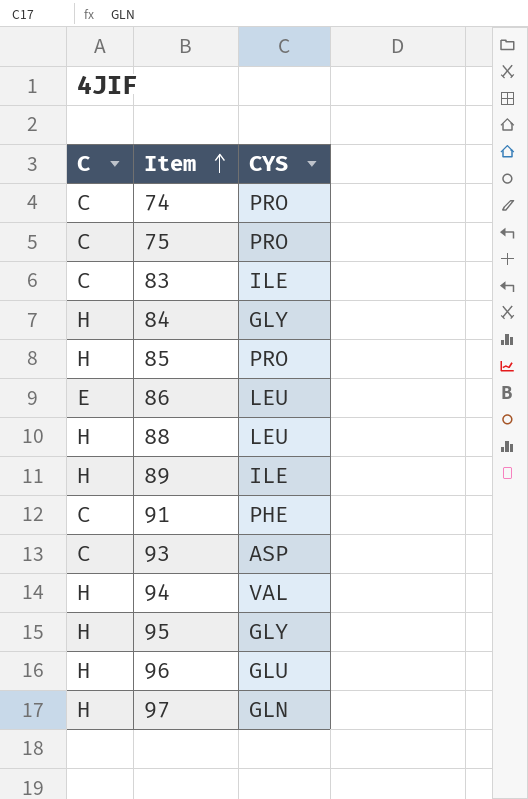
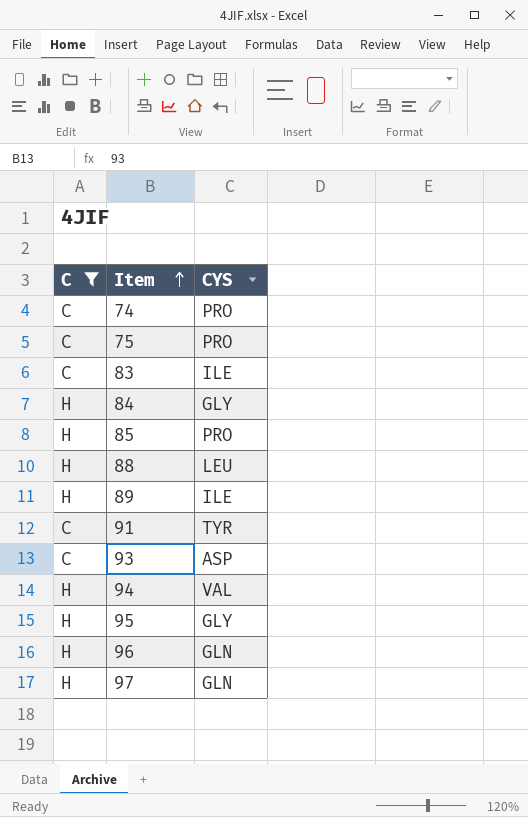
filter: none -> C != E
91 | CYS: PHE -> TYR
96 | CYS: GLU -> GLN

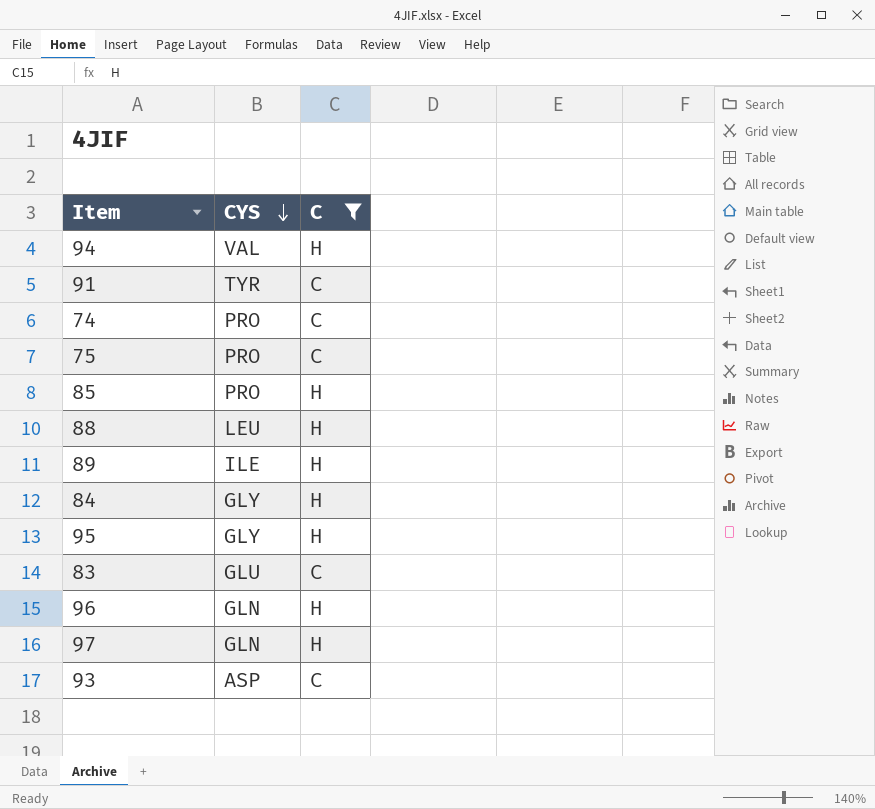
row order: Item ascending -> CYS descending
column C | position: 1 -> 3
83 | CYS: ILE -> GLU

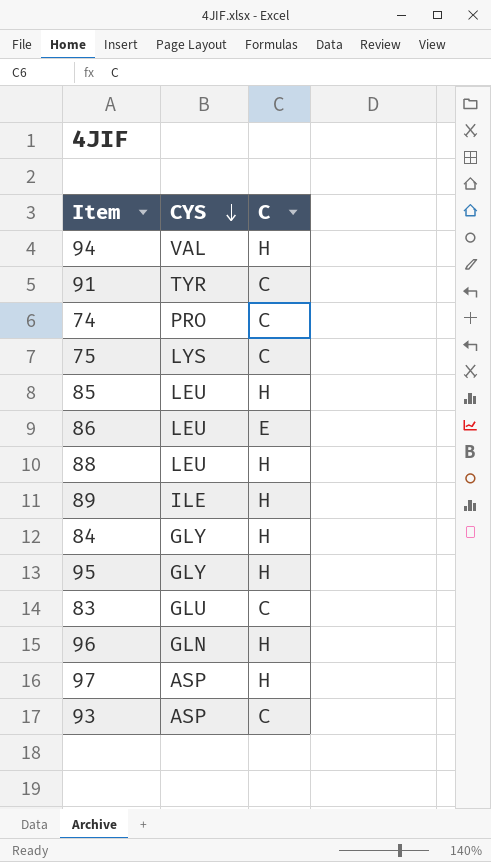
filter: C != E -> none
75 | CYS: PRO -> LYS
85 | CYS: PRO -> LEU
97 | CYS: GLN -> ASP

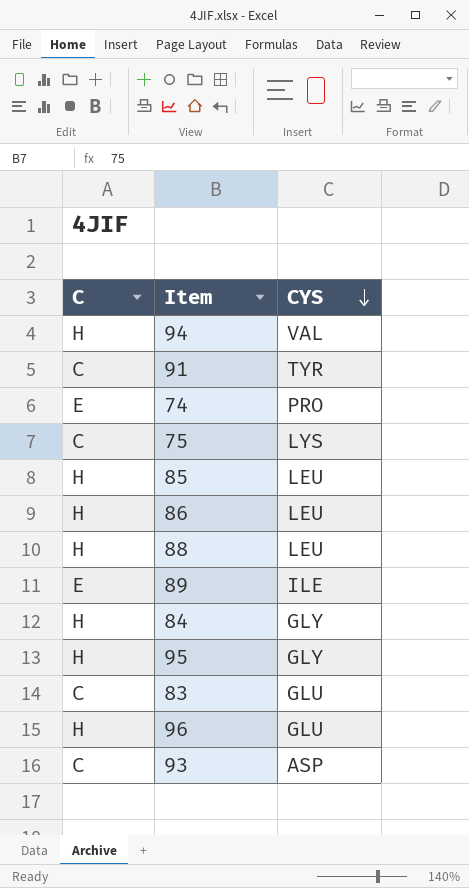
column C | position: 3 -> 1
row 97: ASP | H -> none
74 | C: C -> E
86 | C: E -> H
89 | C: H -> E
96 | CYS: GLN -> GLU

